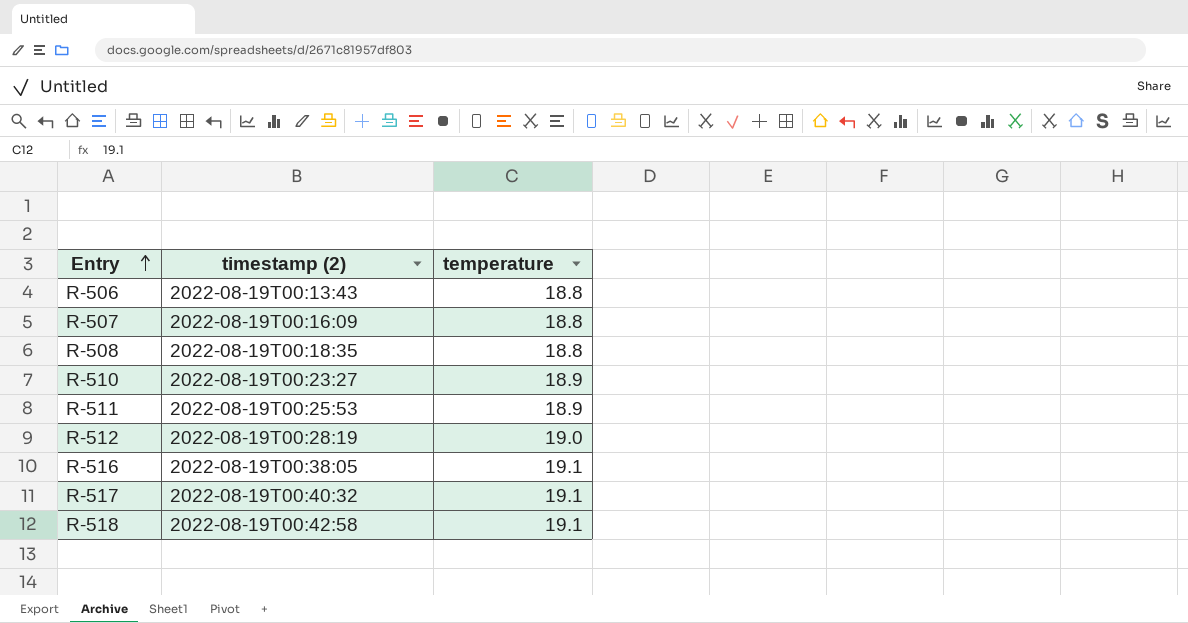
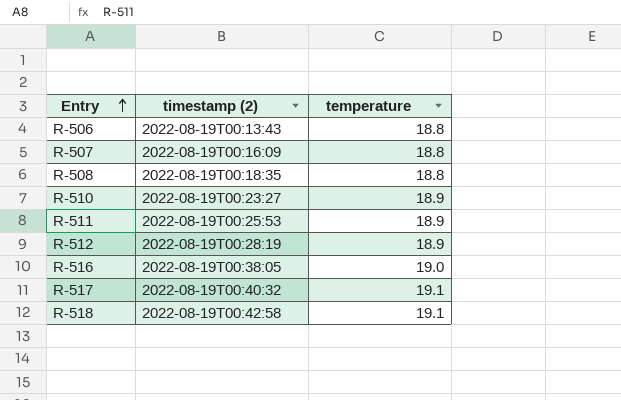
R-512 | temperature: 19.0 -> 18.9
R-516 | temperature: 19.1 -> 19.0

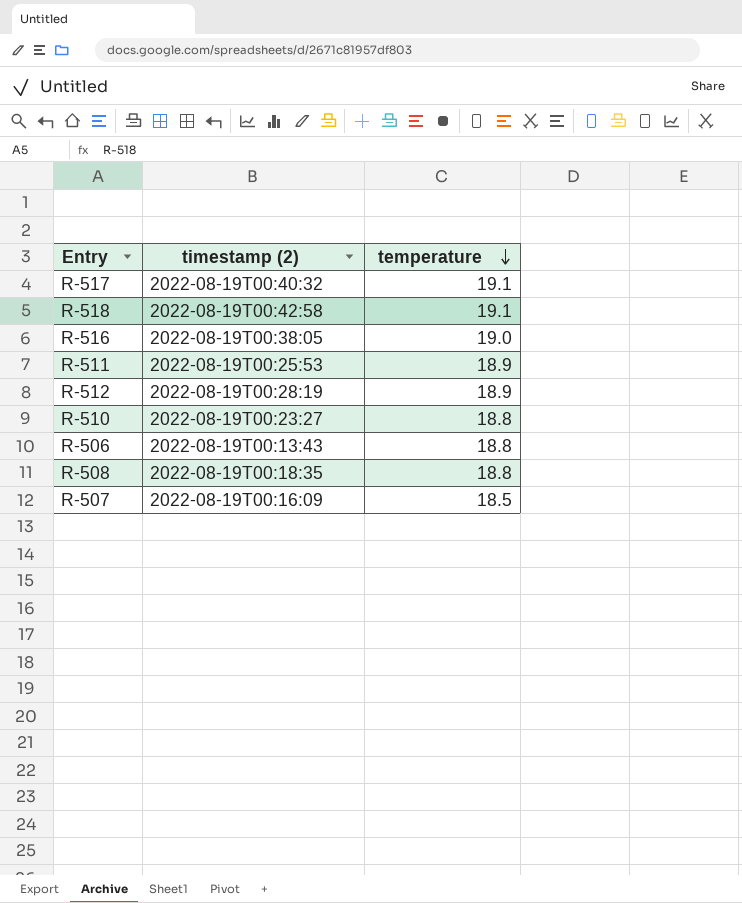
row order: Entry ascending -> temperature descending
R-510 | temperature: 18.9 -> 18.8
R-507 | temperature: 18.8 -> 18.5

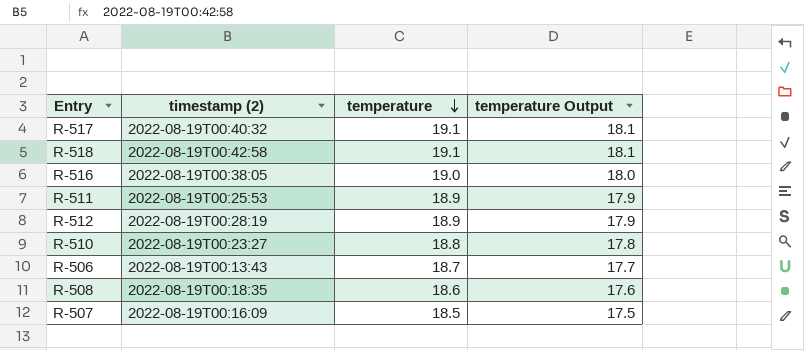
column temperature Output | formula: none -> [temperature] - 1
R-506 | temperature: 18.8 -> 18.7
R-508 | temperature: 18.8 -> 18.6

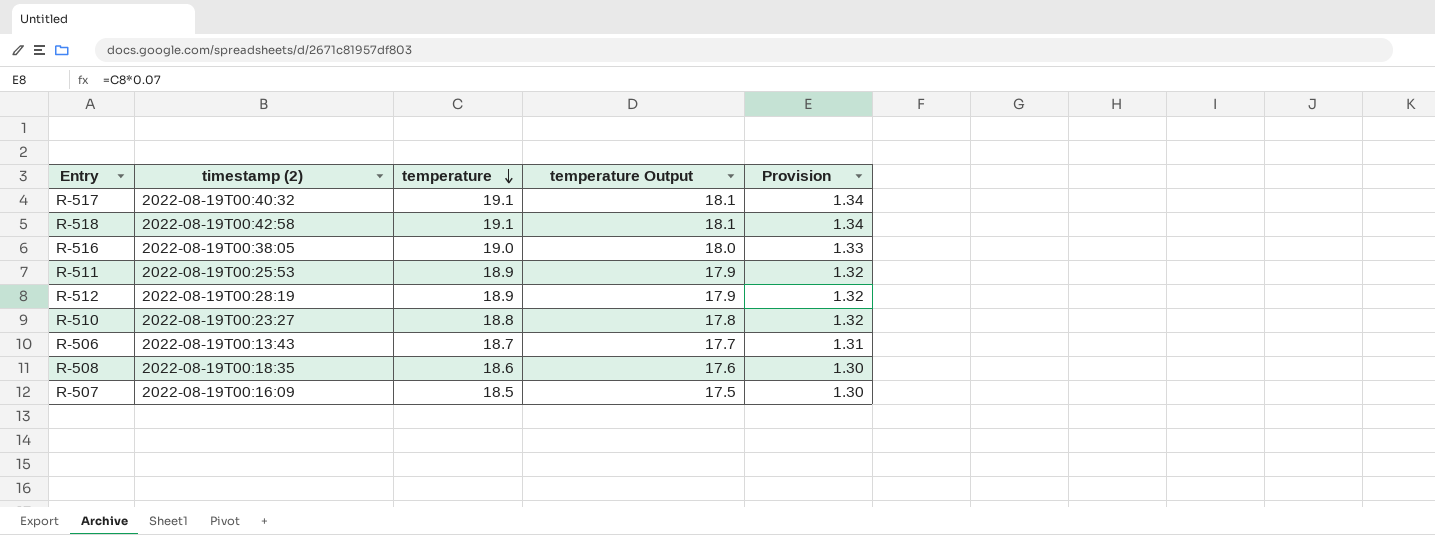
column Provision | formula: none -> [temperature] * 0.07

